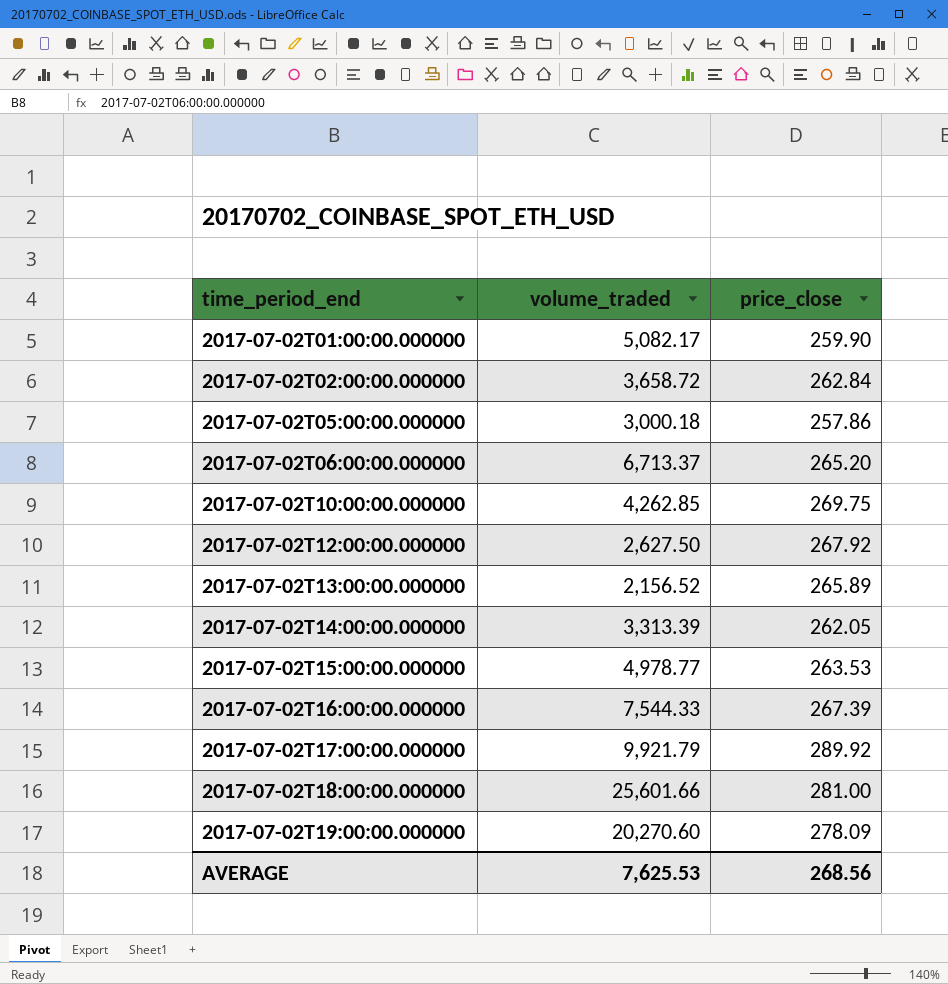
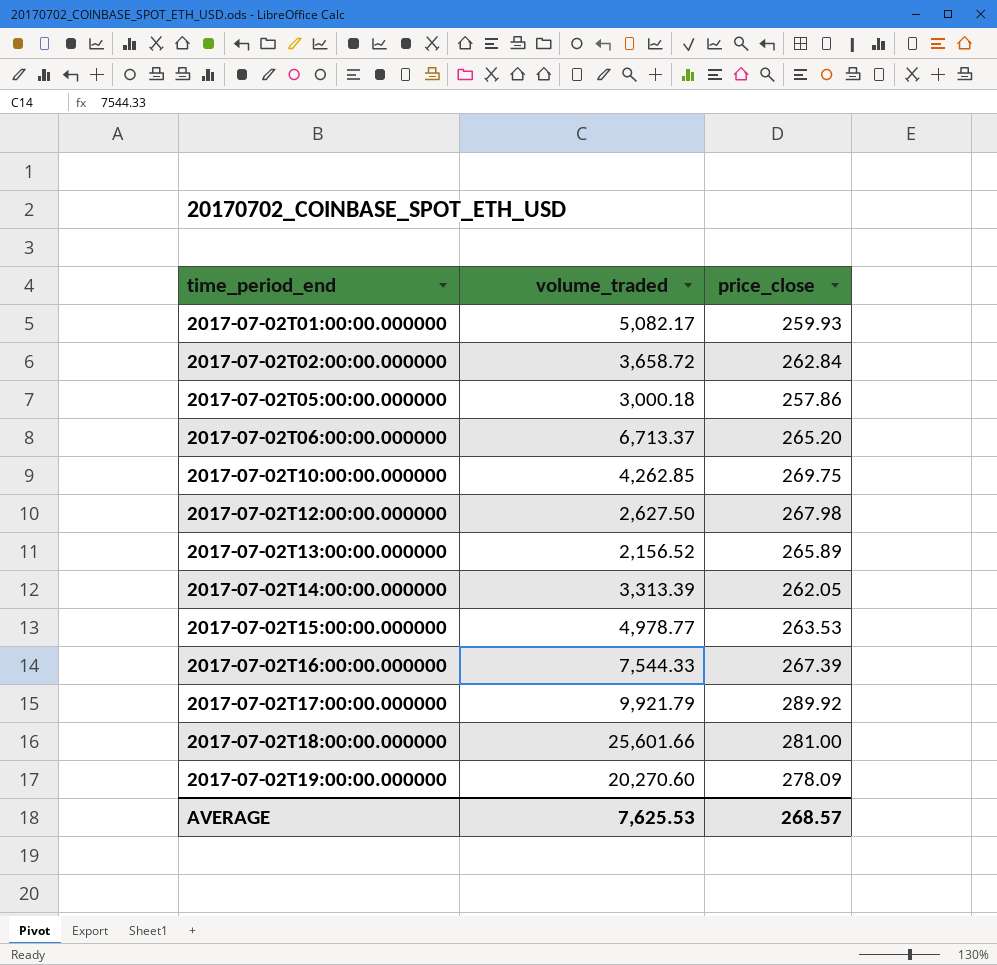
2017-07-02T01:00:00.000000 | price_close: 259.90 -> 259.93
2017-07-02T12:00:00.000000 | price_close: 267.92 -> 267.98
AVERAGE | price_close: 268.56 -> 268.57

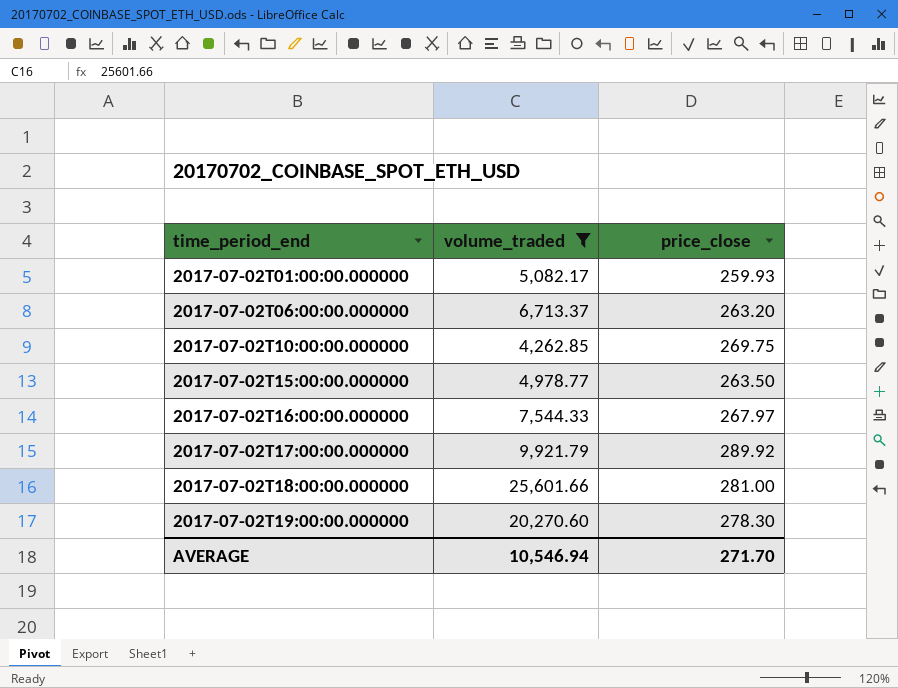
filter: none -> volume_traded >= 4,262.85
2017-07-02T06:00:00.000000 | price_close: 265.20 -> 263.20
2017-07-02T15:00:00.000000 | price_close: 263.53 -> 263.50
2017-07-02T16:00:00.000000 | price_close: 267.39 -> 267.97
2017-07-02T19:00:00.000000 | price_close: 278.09 -> 278.30
AVERAGE | volume_traded: 7,625.53 -> 10,546.94
AVERAGE | price_close: 268.57 -> 271.70

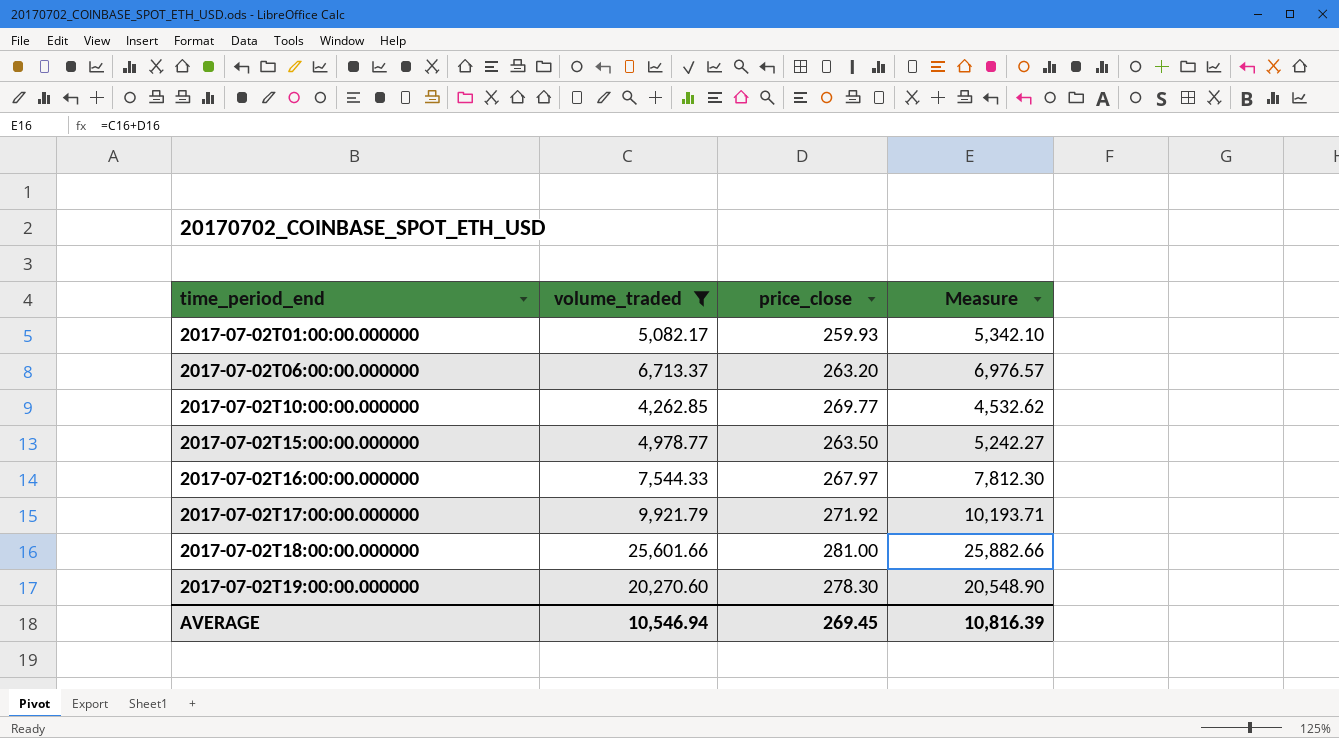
column Measure | formula: none -> [volume_traded] + [price_close]
2017-07-02T10:00:00.000000 | price_close: 269.75 -> 269.77
2017-07-02T17:00:00.000000 | price_close: 289.92 -> 271.92
AVERAGE | price_close: 271.70 -> 269.45

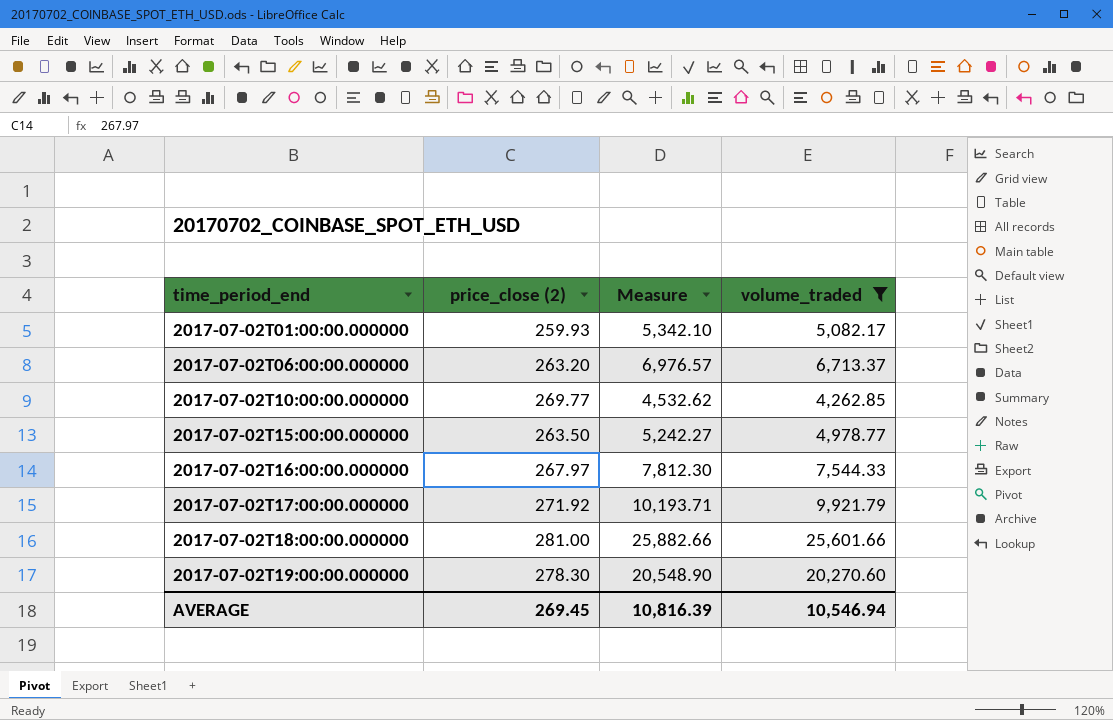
column name: price_close -> price_close (2)
column volume_traded | position: 2 -> 4

